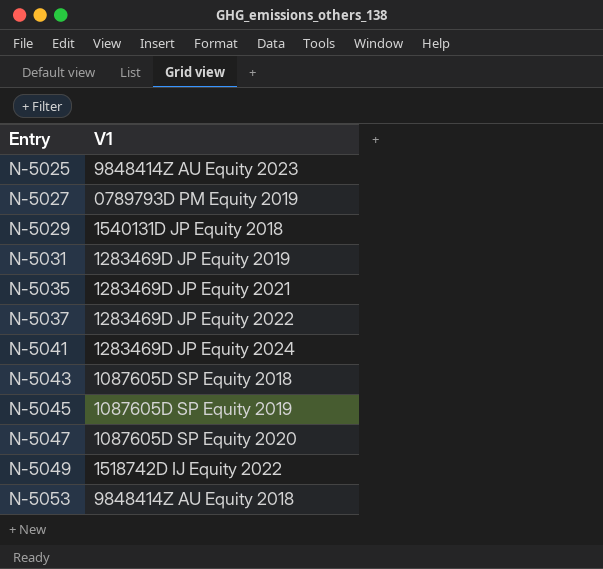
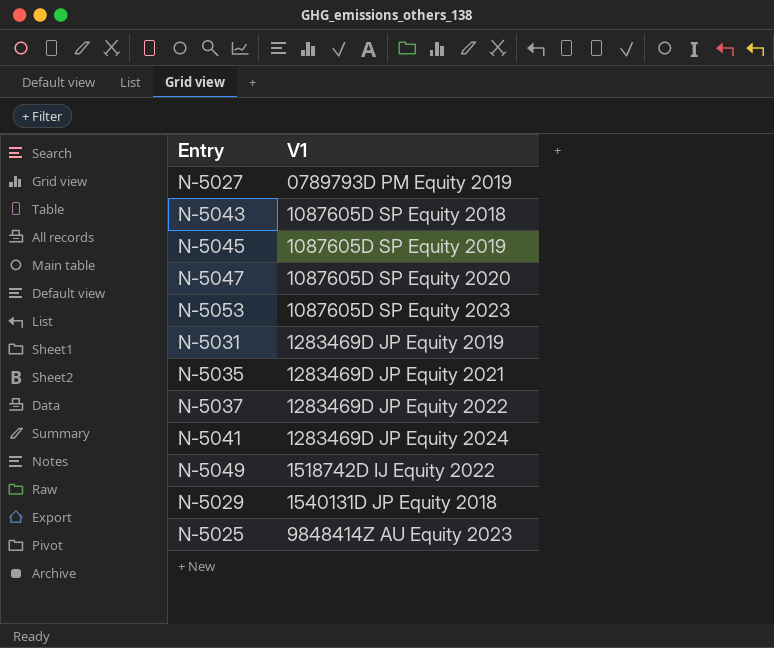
row order: Entry ascending -> V1 ascending
N-5053 | V1: 9848414Z AU Equity 2018 -> 1087605D SP Equity 2023

